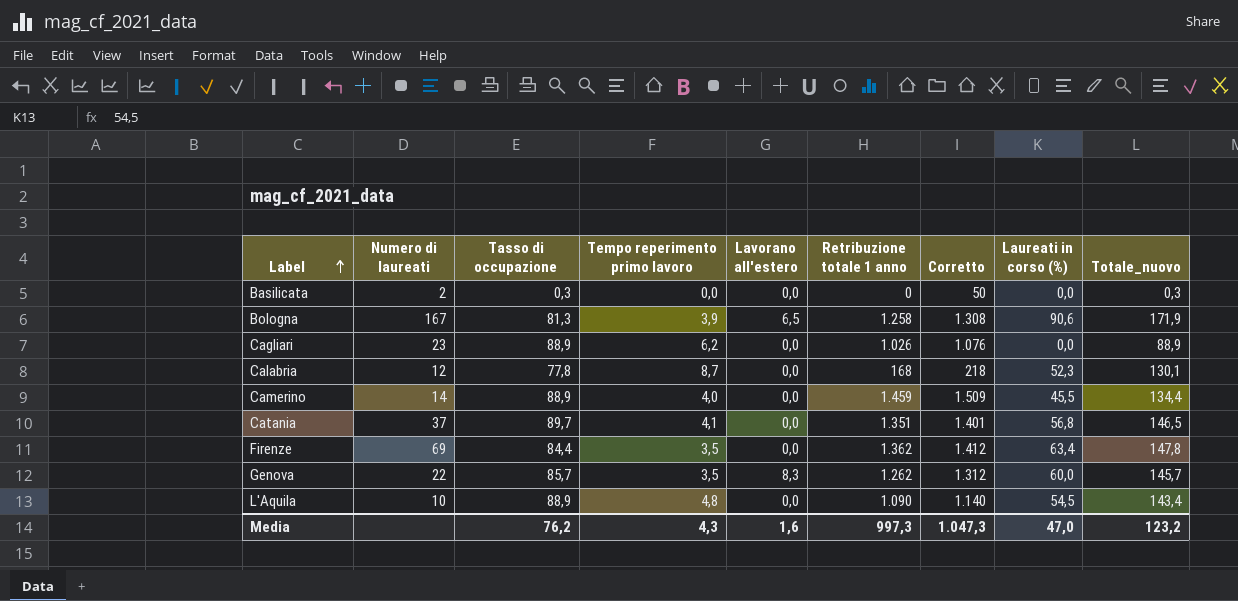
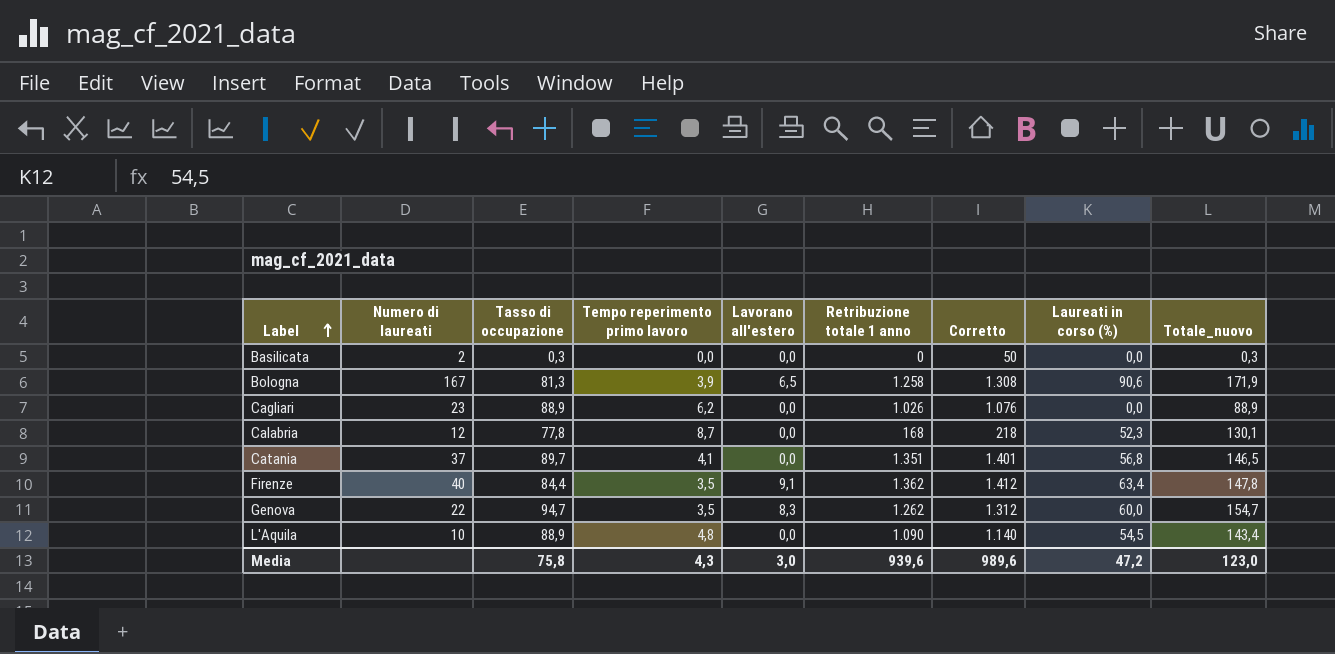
row Camerino: 14 | 88,9 | 4,0 | 0,0 | 1.459 | 1.509 | 45,5 | 134,4 -> none
Firenze | Numero di laureati: 69 -> 40
Firenze | Lavorano all'estero: 0,0 -> 9,1
Genova | Tasso di occupazione: 85,7 -> 94,7
Genova | Totale_nuovo: 145,7 -> 154,7
Media | Tasso di occupazione: 76,2 -> 75,8
Media | Lavorano all'estero: 1,6 -> 3,0
Media | Retribuzione totale 1 anno: 997,3 -> 939,6
Media | Corretto: 1.047,3 -> 989,6
Media | Laureati in corso (%): 47,0 -> 47,2
Media | Totale_nuovo: 123,2 -> 123,0

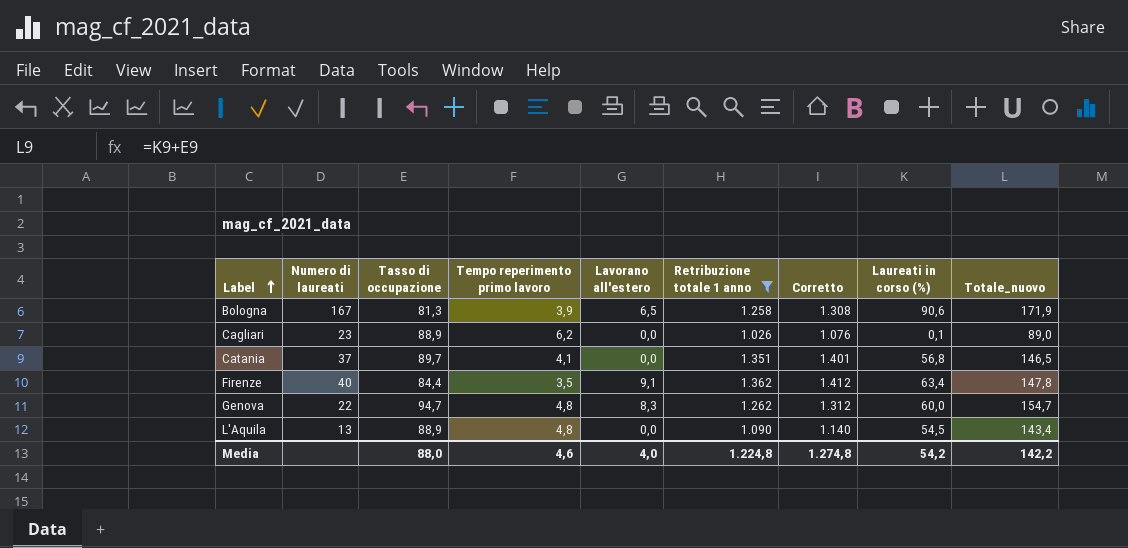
filter: none -> Retribuzione totale 1 anno >= 1.026
Cagliari | Laureati in corso (%): 0,0 -> 0,1
Cagliari | Totale_nuovo: 88,9 -> 89,0
Genova | Tempo reperimento primo lavoro: 3,5 -> 4,8
L'Aquila | Numero di laureati: 10 -> 13
Media | Tasso di occupazione: 75,8 -> 88,0
Media | Tempo reperimento primo lavoro: 4,3 -> 4,6
Media | Lavorano all'estero: 3,0 -> 4,0
Media | Retribuzione totale 1 anno: 939,6 -> 1.224,8
Media | Corretto: 989,6 -> 1.274,8
Media | Laureati in corso (%): 47,2 -> 54,2
Media | Totale_nuovo: 123,0 -> 142,2

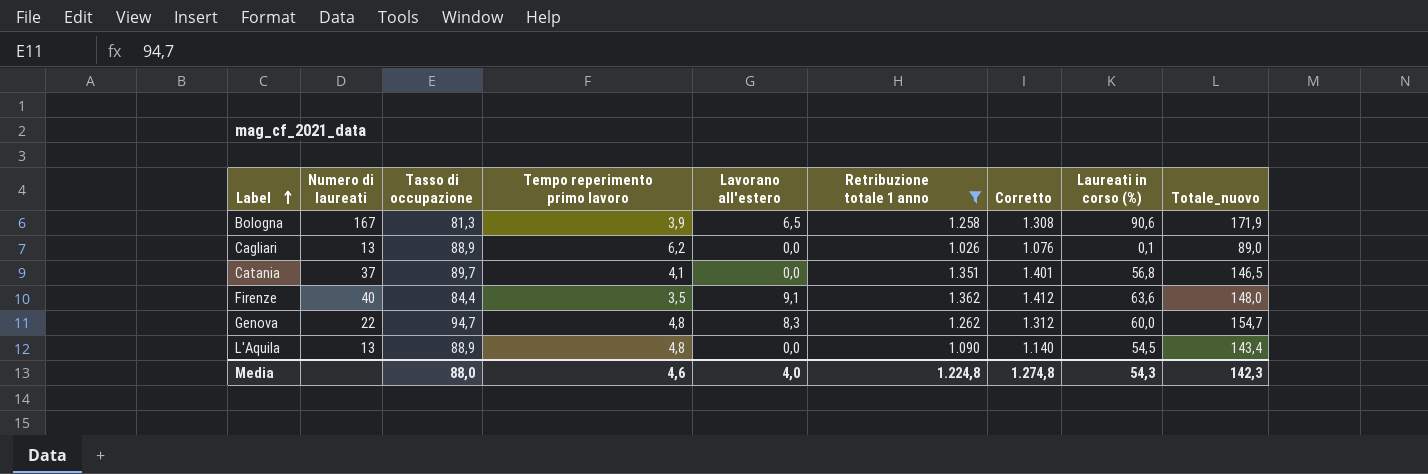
Cagliari | Numero di laureati: 23 -> 13
Firenze | Laureati in corso (%): 63,4 -> 63,6
Firenze | Totale_nuovo: 147,8 -> 148,0
Media | Laureati in corso (%): 54,2 -> 54,3
Media | Totale_nuovo: 142,2 -> 142,3

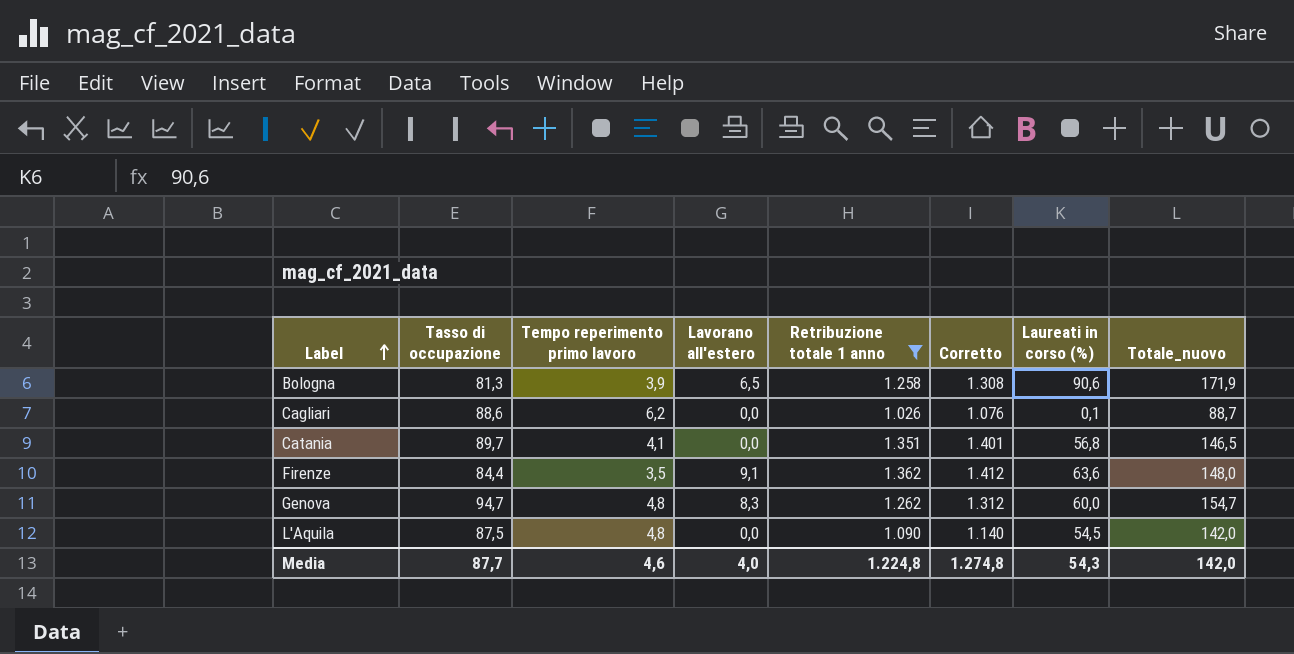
column Numero di laureati | position: 2 -> none
Cagliari | Tasso di occupazione: 88,9 -> 88,6
Cagliari | Totale_nuovo: 89,0 -> 88,7
L'Aquila | Tasso di occupazione: 88,9 -> 87,5
L'Aquila | Totale_nuovo: 143,4 -> 142,0
Media | Tasso di occupazione: 88,0 -> 87,7
Media | Totale_nuovo: 142,3 -> 142,0

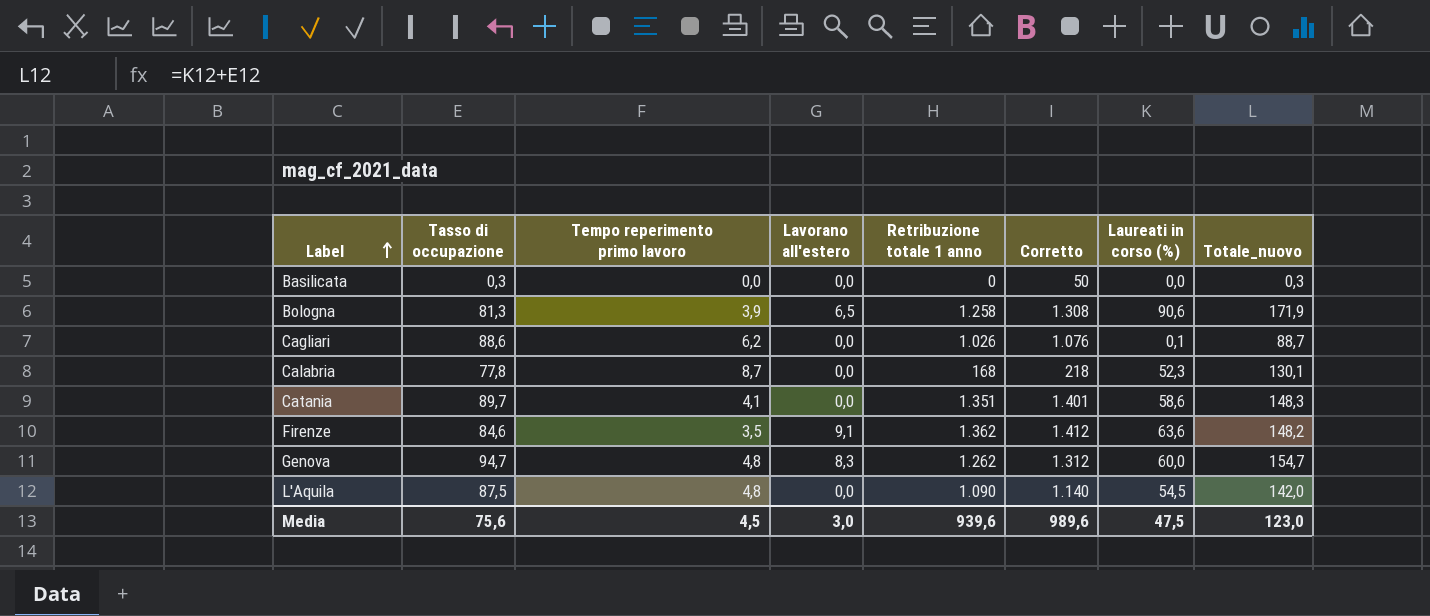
filter: Retribuzione totale 1 anno >= 1.026 -> none
Catania | Laureati in corso (%): 56,8 -> 58,6
Catania | Totale_nuovo: 146,5 -> 148,3
Firenze | Tasso di occupazione: 84,4 -> 84,6
Firenze | Totale_nuovo: 148,0 -> 148,2
Media | Tasso di occupazione: 87,7 -> 75,6
Media | Tempo reperimento primo lavoro: 4,6 -> 4,5
Media | Lavorano all'estero: 4,0 -> 3,0
Media | Retribuzione totale 1 anno: 1.224,8 -> 939,6
Media | Corretto: 1.274,8 -> 989,6
Media | Laureati in corso (%): 54,3 -> 47,5
Media | Totale_nuovo: 142,0 -> 123,0

